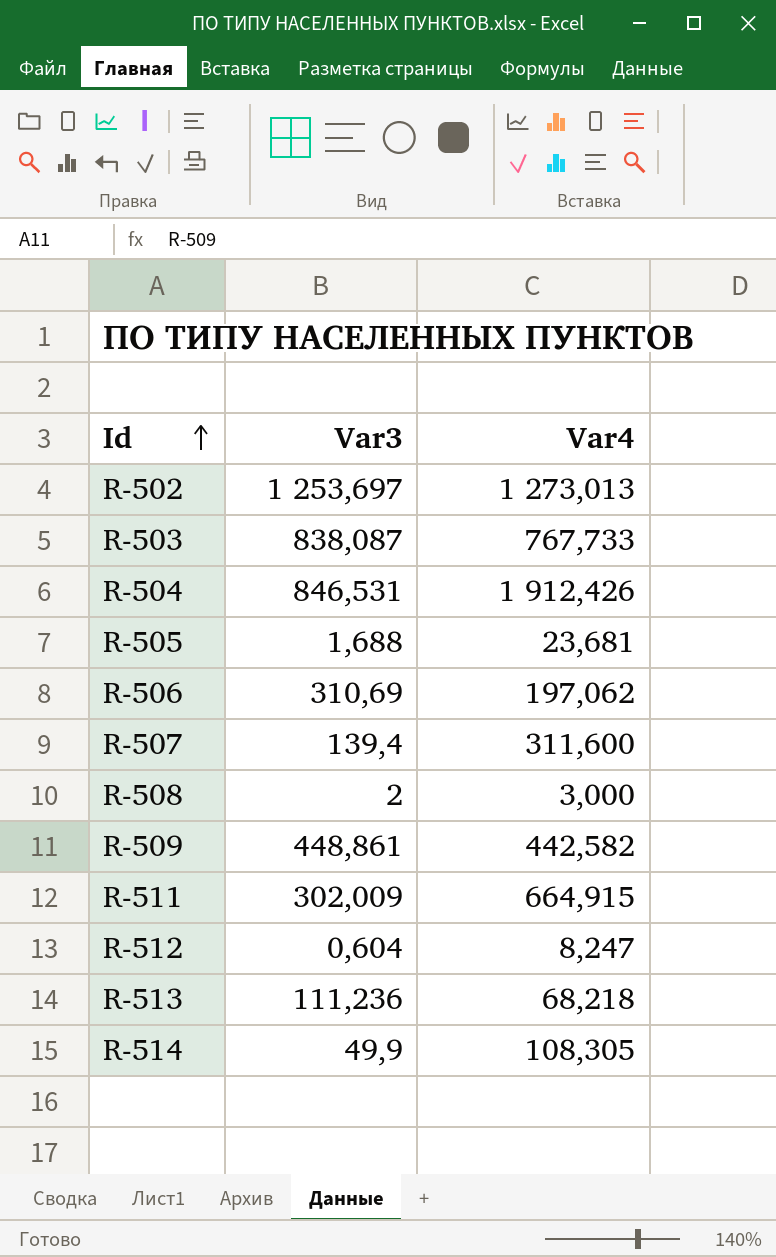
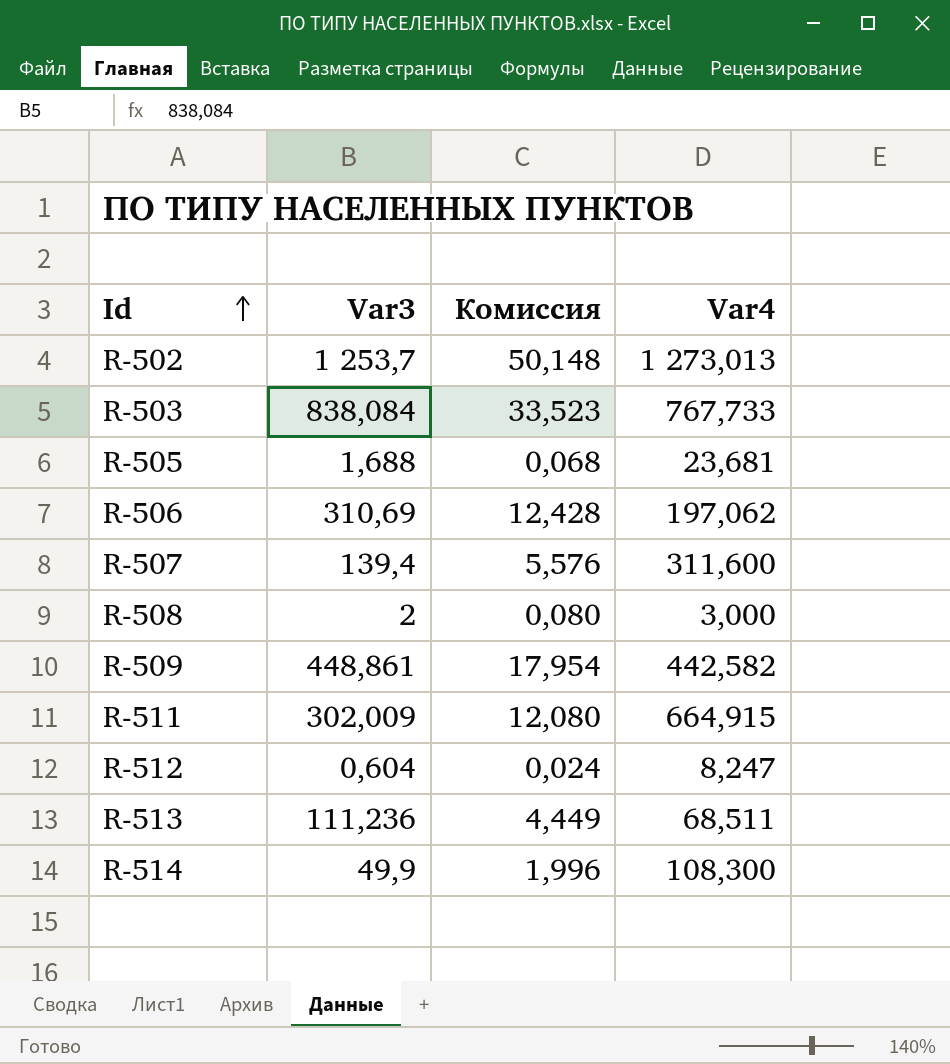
column Комиссия | formula: none -> [Var3] * 0,04
row R-504: 846,531 | 1 912,426 -> none
R-502 | Var3: 1 253,697 -> 1 253,7
R-503 | Var3: 838,087 -> 838,084
R-513 | Var4: 68,218 -> 68,511
R-514 | Var4: 108,305 -> 108,300

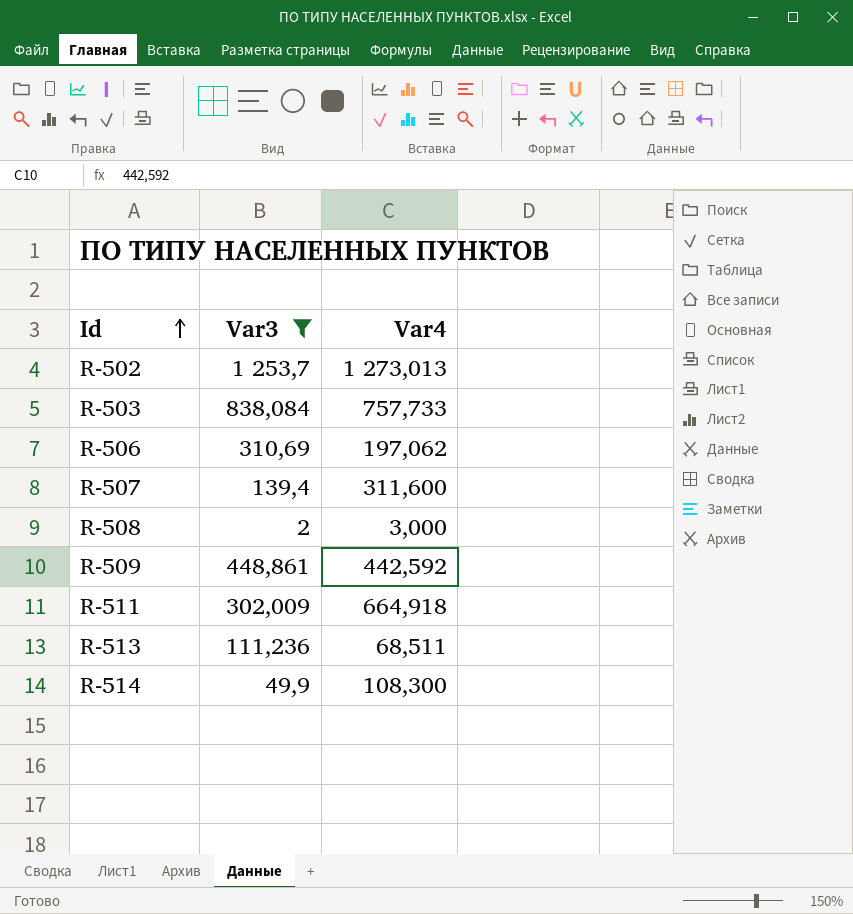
filter: none -> Var3 >= 2
column Комиссия | formula: [Var3] * 0,04 -> none
R-503 | Var4: 767,733 -> 757,733
R-509 | Var4: 442,582 -> 442,592
R-511 | Var4: 664,915 -> 664,918

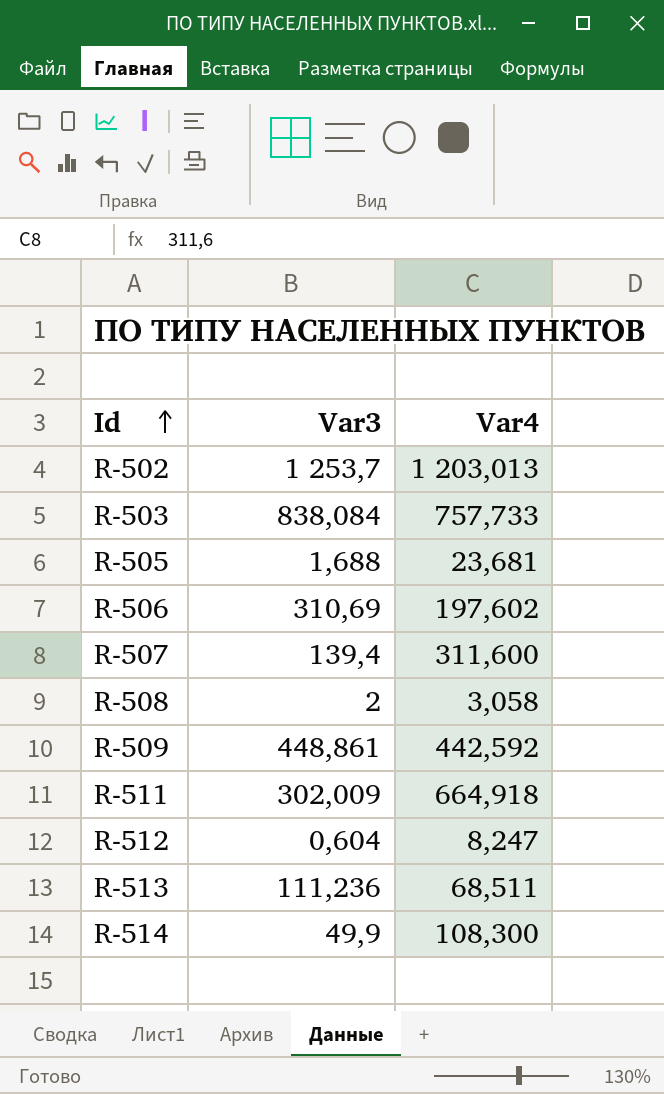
filter: Var3 >= 2 -> none
R-502 | Var4: 1 273,013 -> 1 203,013
R-506 | Var4: 197,062 -> 197,602
R-508 | Var4: 3,000 -> 3,058

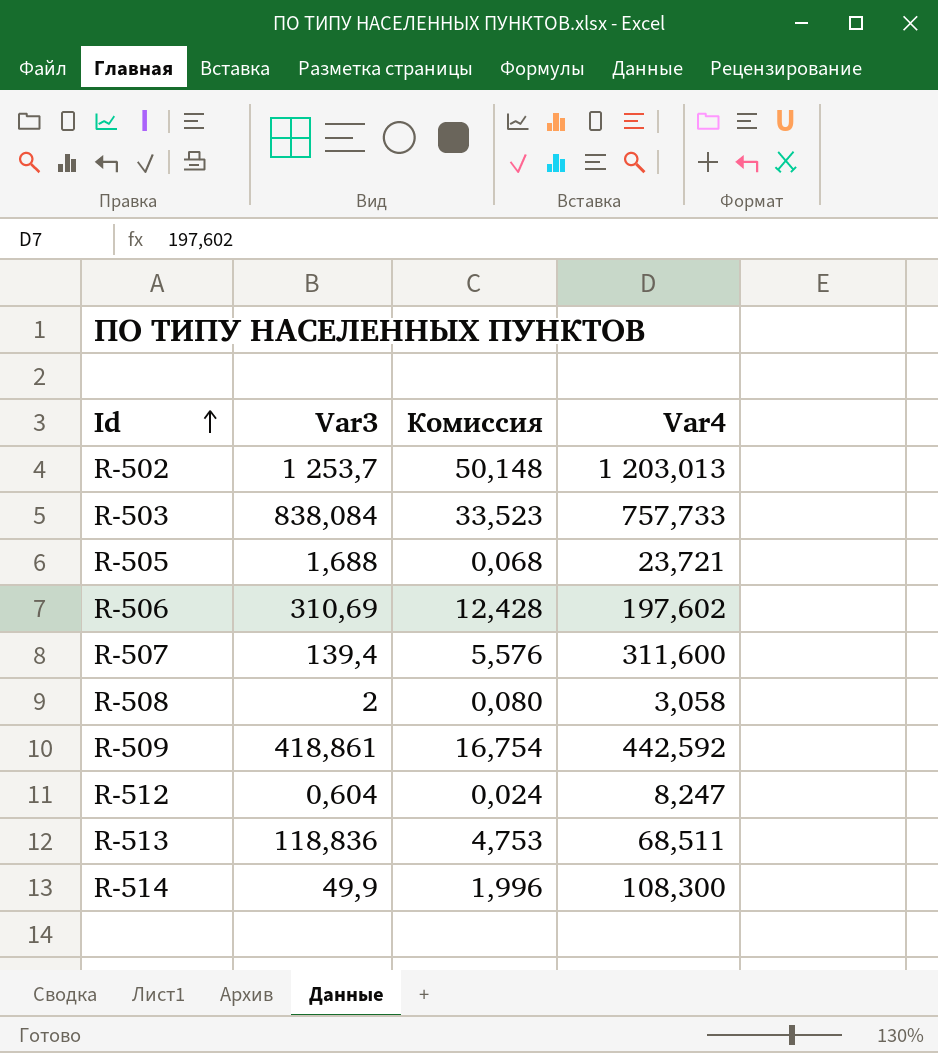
column Комиссия | formula: none -> [Var3] * 0,04
row R-511: 302,009 | 664,918 -> none
R-505 | Var4: 23,681 -> 23,721
R-509 | Var3: 448,861 -> 418,861
R-513 | Var3: 111,236 -> 118,836

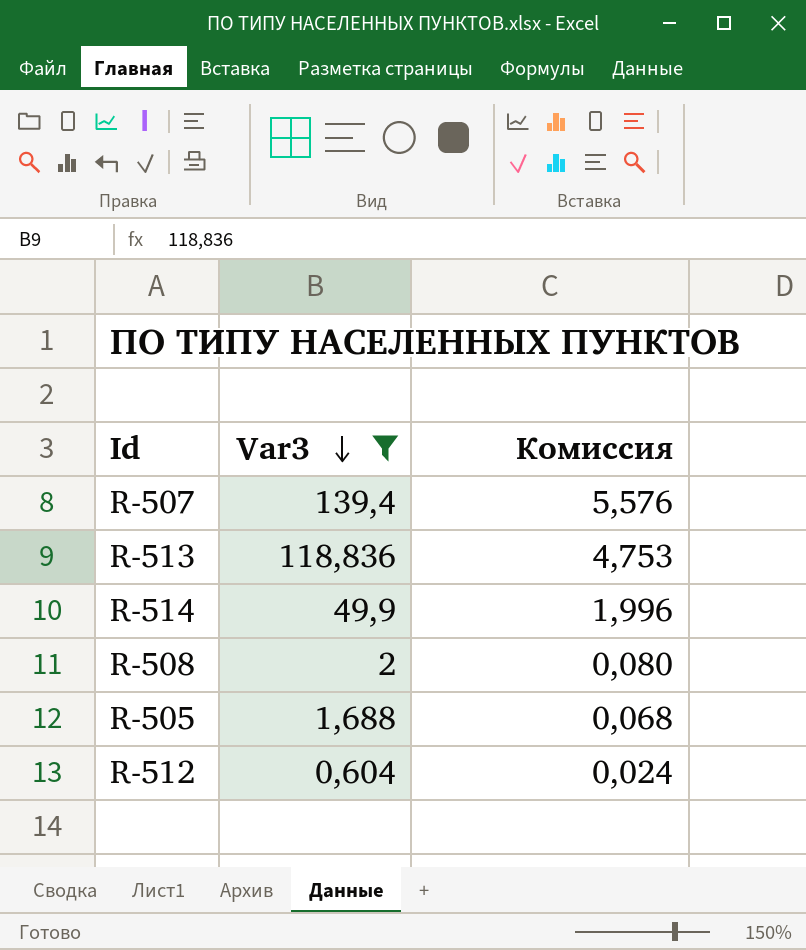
filter: none -> Var3 <= 139,4
row order: Id ascending -> Var3 descending
column Var4 | position: 4 -> none

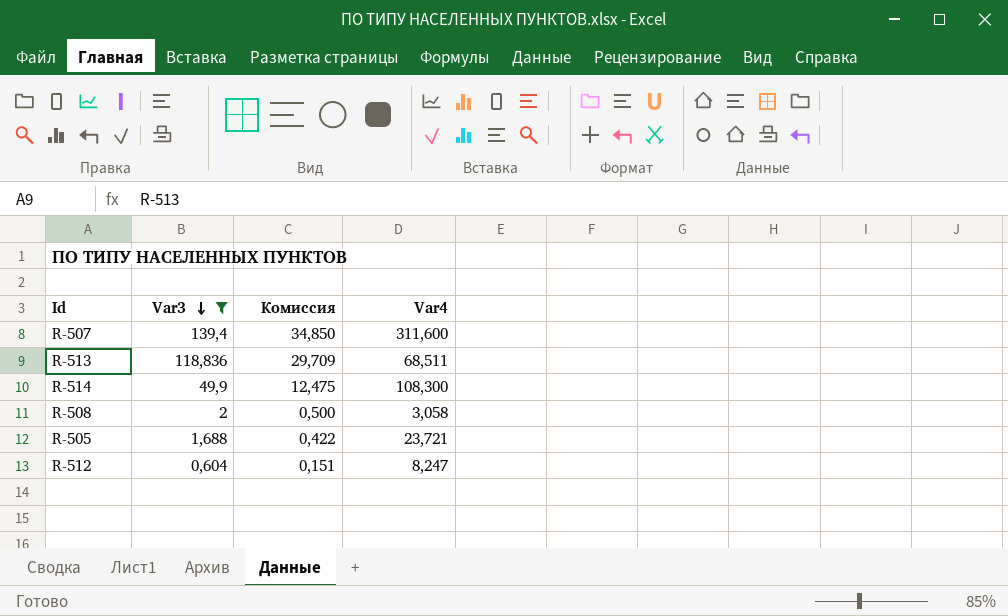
column Комиссия | formula: [Var3] * 0,04 -> [Var3] * 0,25
column Var4 | position: none -> 4

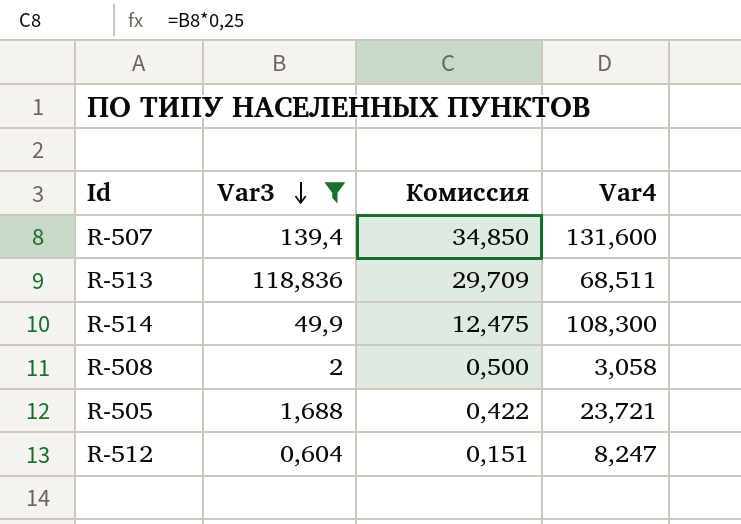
R-507 | Var4: 311,600 -> 131,600

